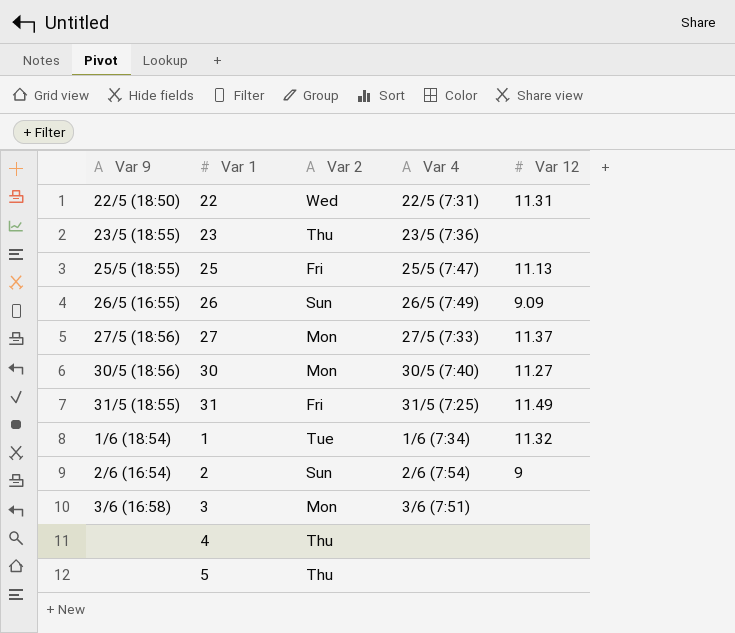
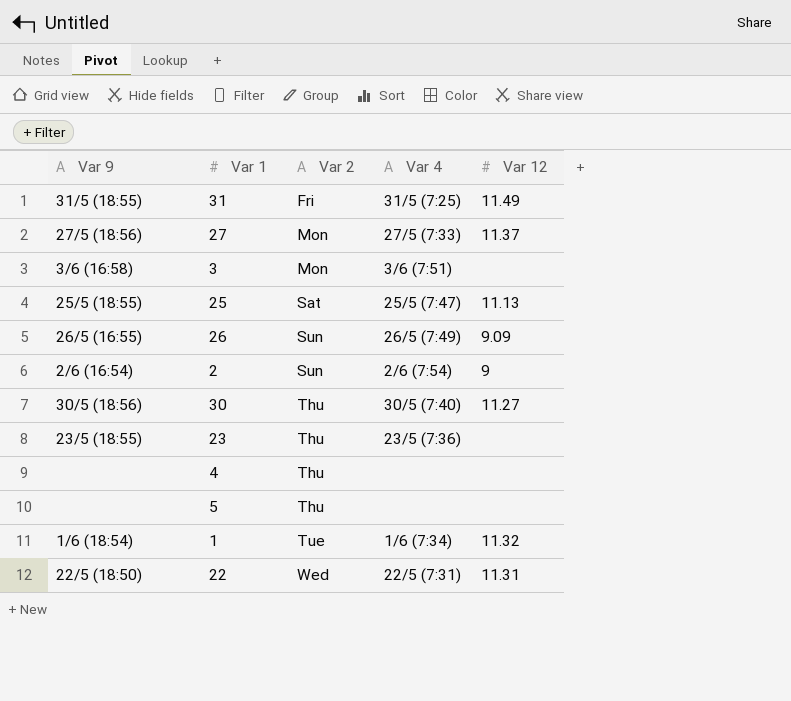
row order: none -> Var 2 ascending
25 | Var 2: Fri -> Sat
30 | Var 2: Mon -> Thu

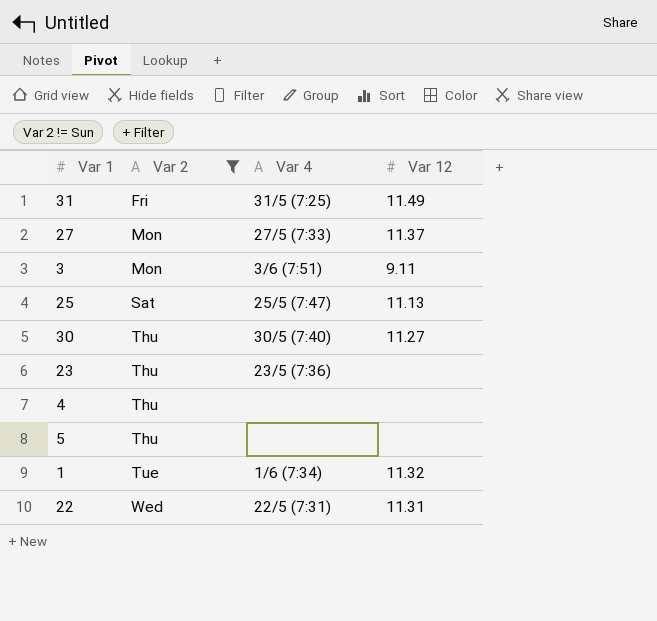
filter: none -> Var 2 != Sun
column Var 9 | position: 1 -> none
3 | Var 12: none -> 9.11

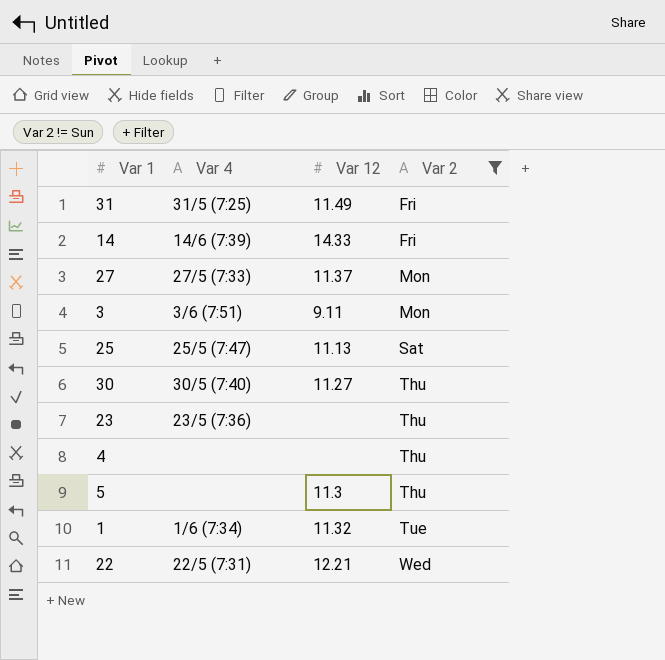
column Var 2 | position: 2 -> 4
row 14: none -> 14/6 (7:39) | 14.33 | Fri
5 | Var 12: none -> 11.3
22 | Var 12: 11.31 -> 12.21

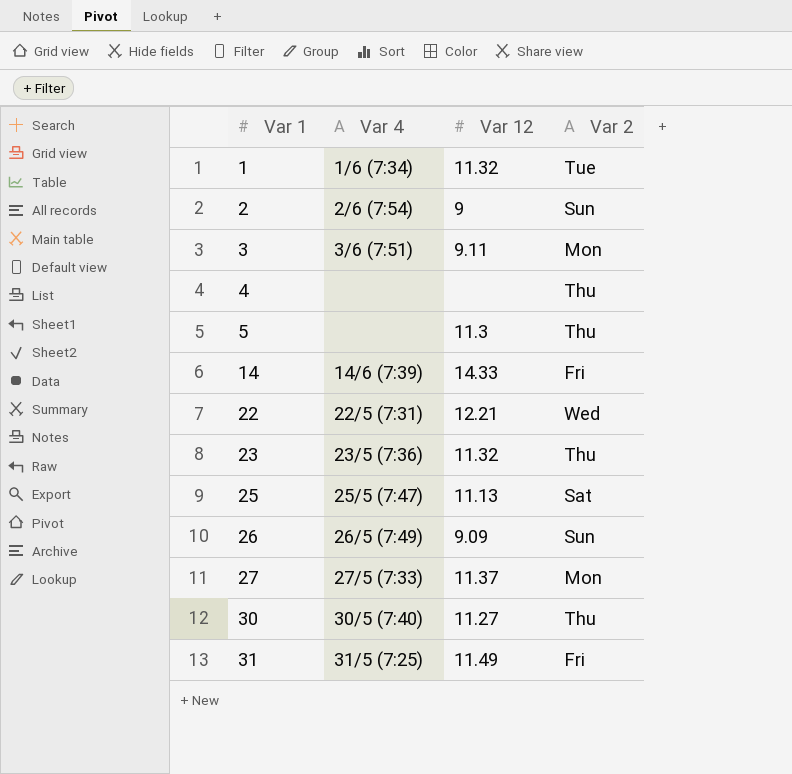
filter: Var 2 != Sun -> none
row order: Var 2 ascending -> Var 1 ascending
23 | Var 12: none -> 11.32

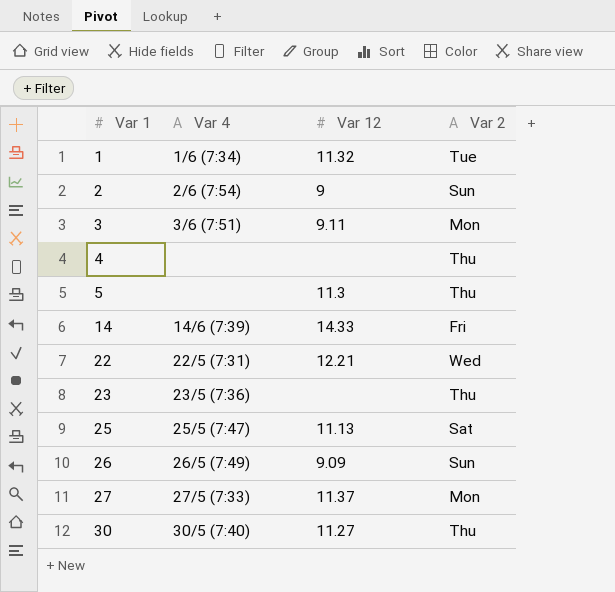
row 31: 31/5 (7:25) | 11.49 | Fri -> none
23 | Var 12: 11.32 -> none

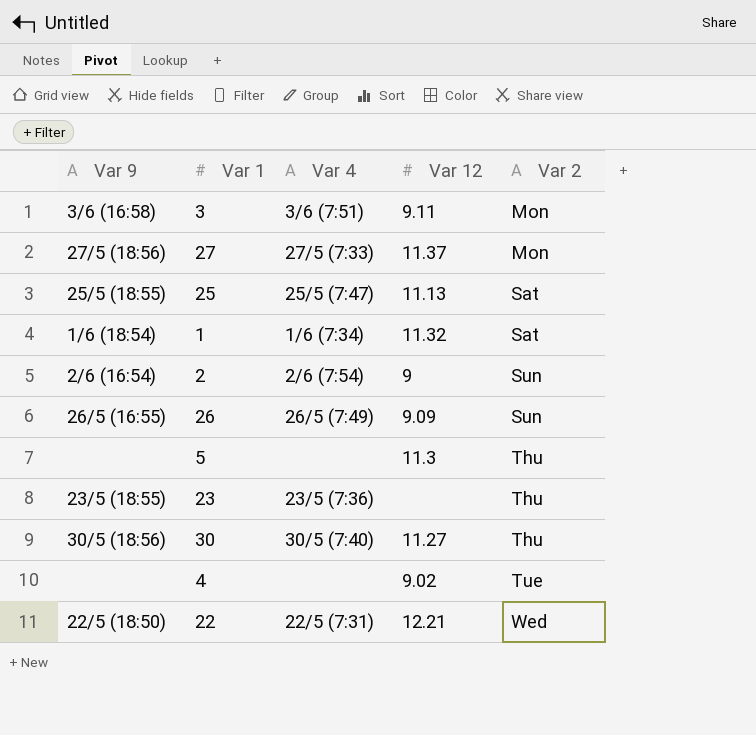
row order: Var 1 ascending -> Var 2 ascending
column Var 9 | position: none -> 1
row 14: 14/6 (7:39) | 14.33 | Fri -> none
1 | Var 2: Tue -> Sat
4 | Var 12: none -> 9.02
4 | Var 2: Thu -> Tue

